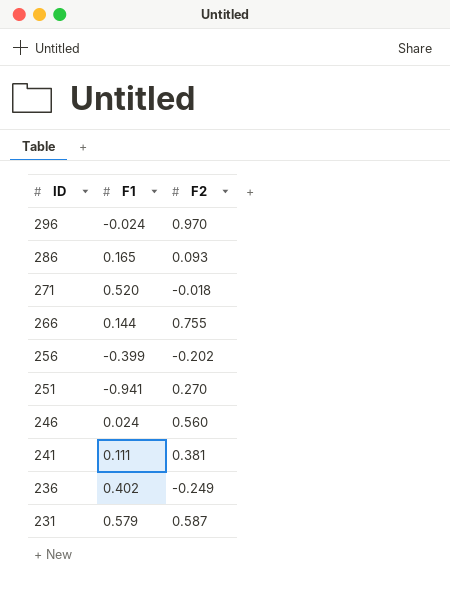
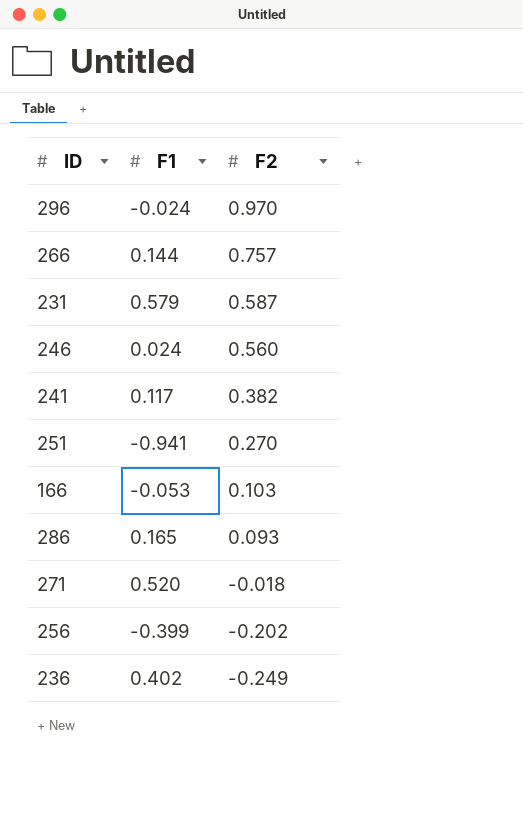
row order: ID descending -> F2 descending
266 | F2: 0.755 -> 0.757
241 | F1: 0.111 -> 0.117
241 | F2: 0.381 -> 0.382
row 166: none -> -0.053 | 0.103

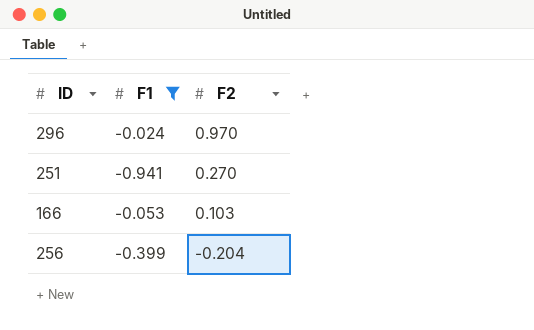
filter: none -> F1 <= -0.024
256 | F2: -0.202 -> -0.204

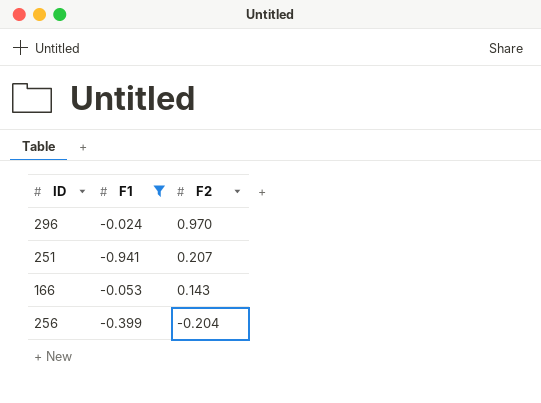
251 | F2: 0.270 -> 0.207
166 | F2: 0.103 -> 0.143

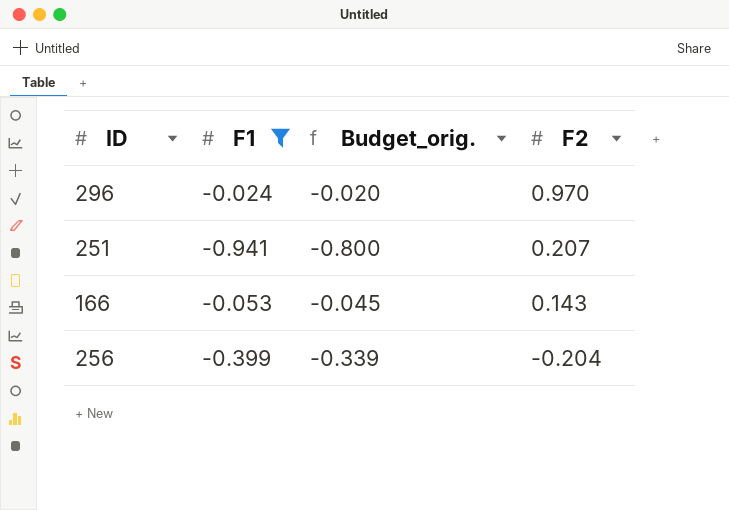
column Budget_orig. | formula: none -> [F1] * 0.85

